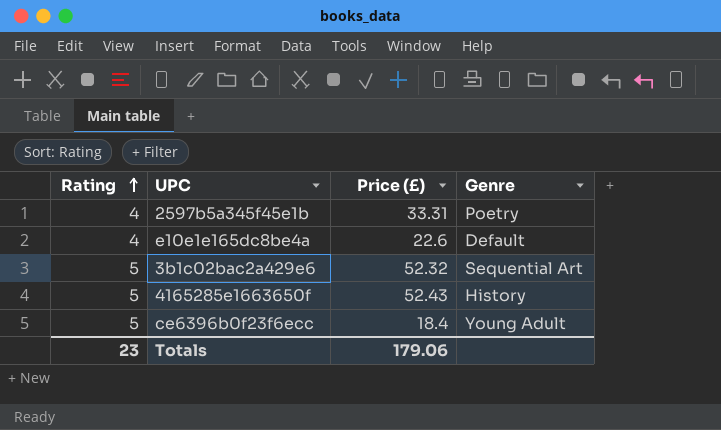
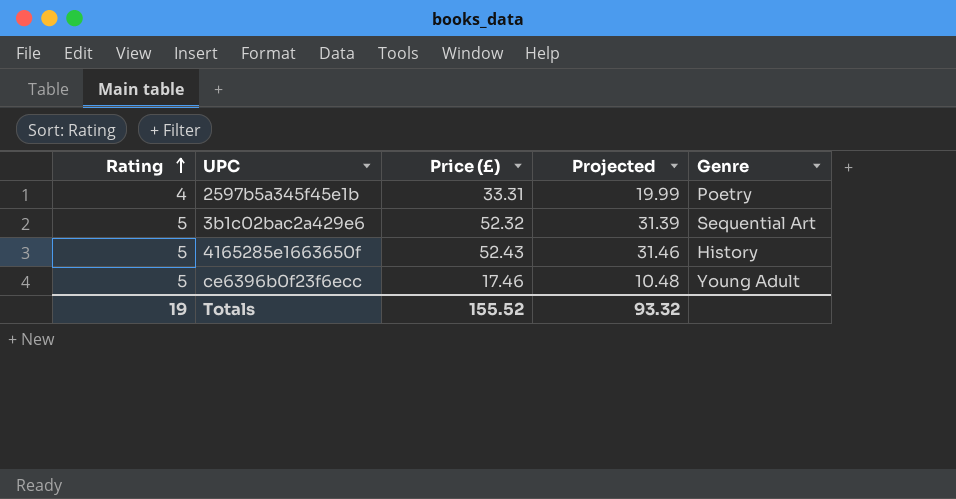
column Projected | formula: none -> [Price (£)] * 0.6
row e10e1e165dc8be4a: 4 | 22.6 | Default -> none
ce6396b0f23f6ecc | Price (£): 18.4 -> 17.46
Totals | Rating: 23 -> 19
Totals | Price (£): 179.06 -> 155.52

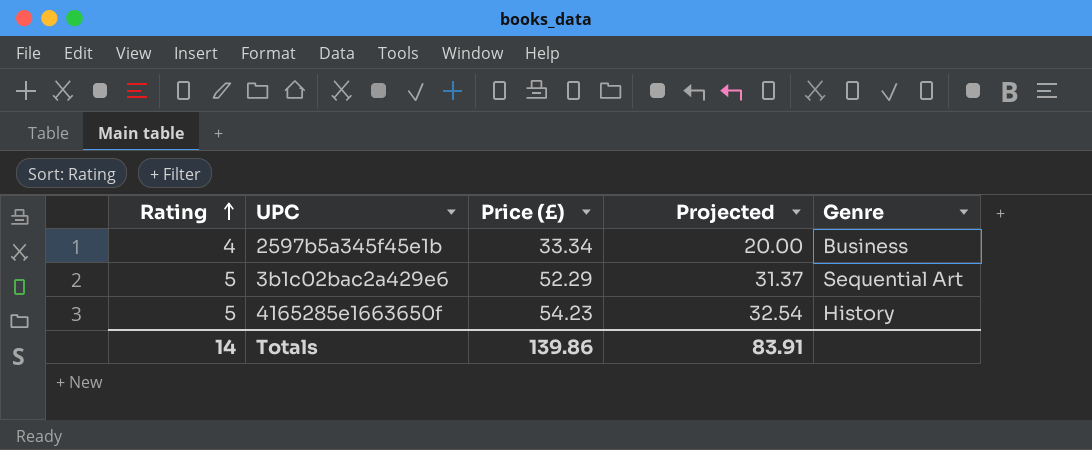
row ce6396b0f23f6ecc: 5 | 17.46 | 10.48 | Young Adult -> none
2597b5a345f45e1b | Price (£): 33.31 -> 33.34
2597b5a345f45e1b | Projected: 19.99 -> 20.00
2597b5a345f45e1b | Genre: Poetry -> Business
3b1c02bac2a429e6 | Price (£): 52.32 -> 52.29
3b1c02bac2a429e6 | Projected: 31.39 -> 31.37
4165285e1663650f | Price (£): 52.43 -> 54.23
4165285e1663650f | Projected: 31.46 -> 32.54
Totals | Rating: 19 -> 14
Totals | Price (£): 155.52 -> 139.86
Totals | Projected: 93.32 -> 83.91

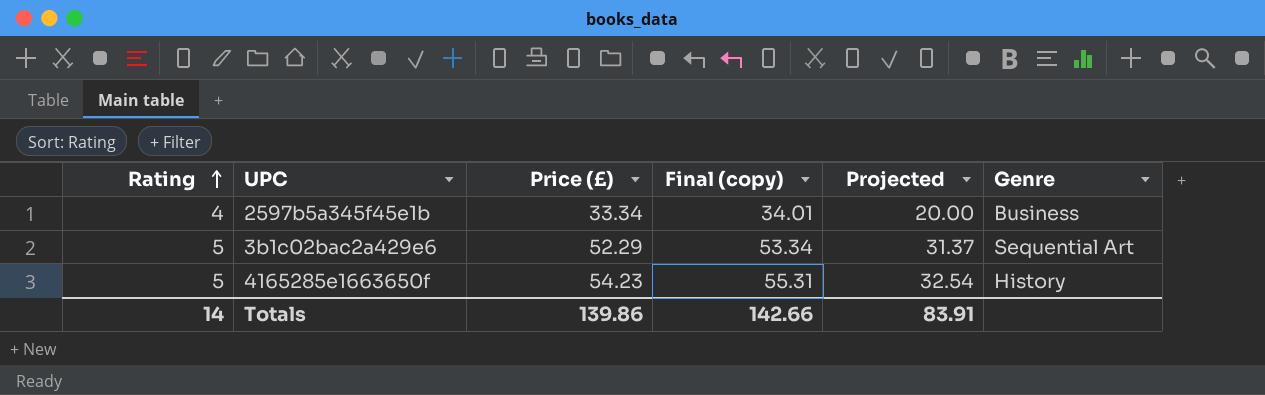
column Final (copy) | formula: none -> [Price (£)] * 1.02

